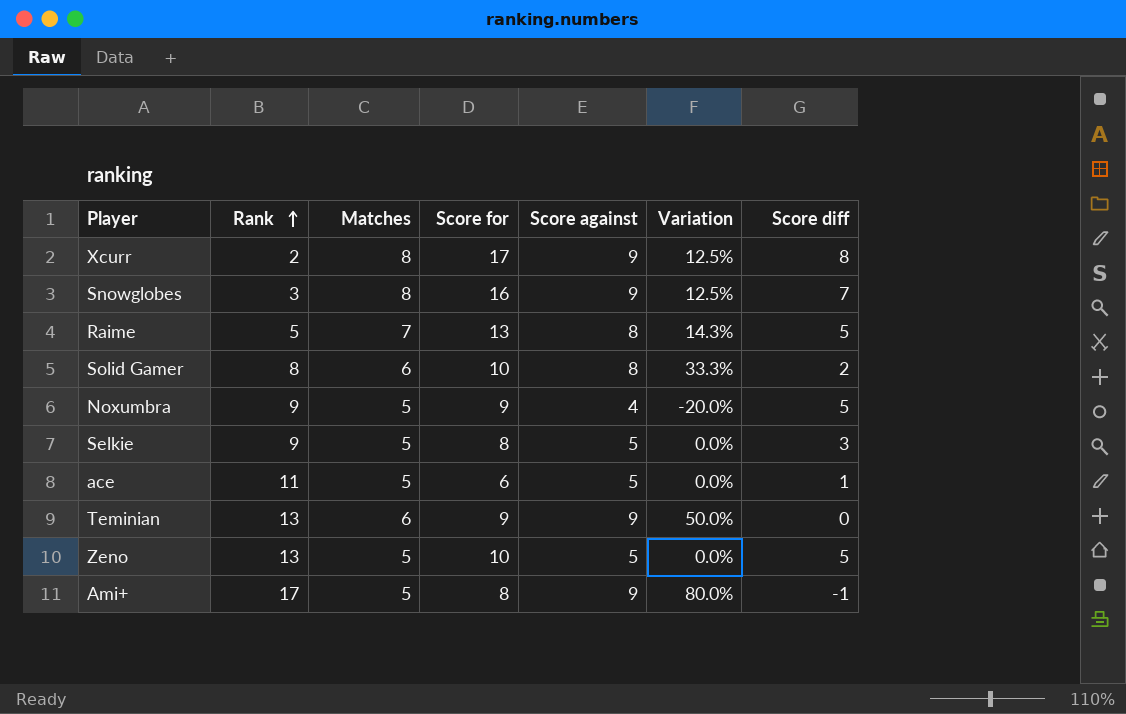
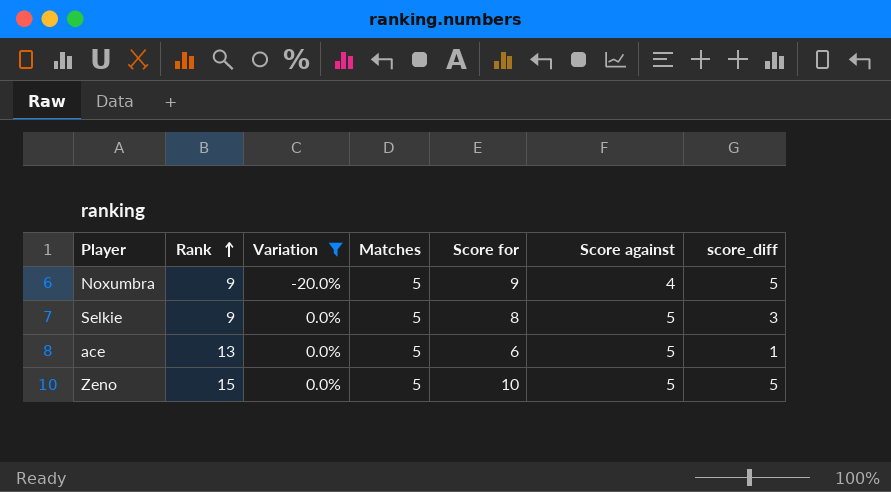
filter: none -> Variation <= 0.0%
column Variation | position: 6 -> 3
column name: Score diff -> score_diff
ace | Rank: 11 -> 13
Zeno | Rank: 13 -> 15

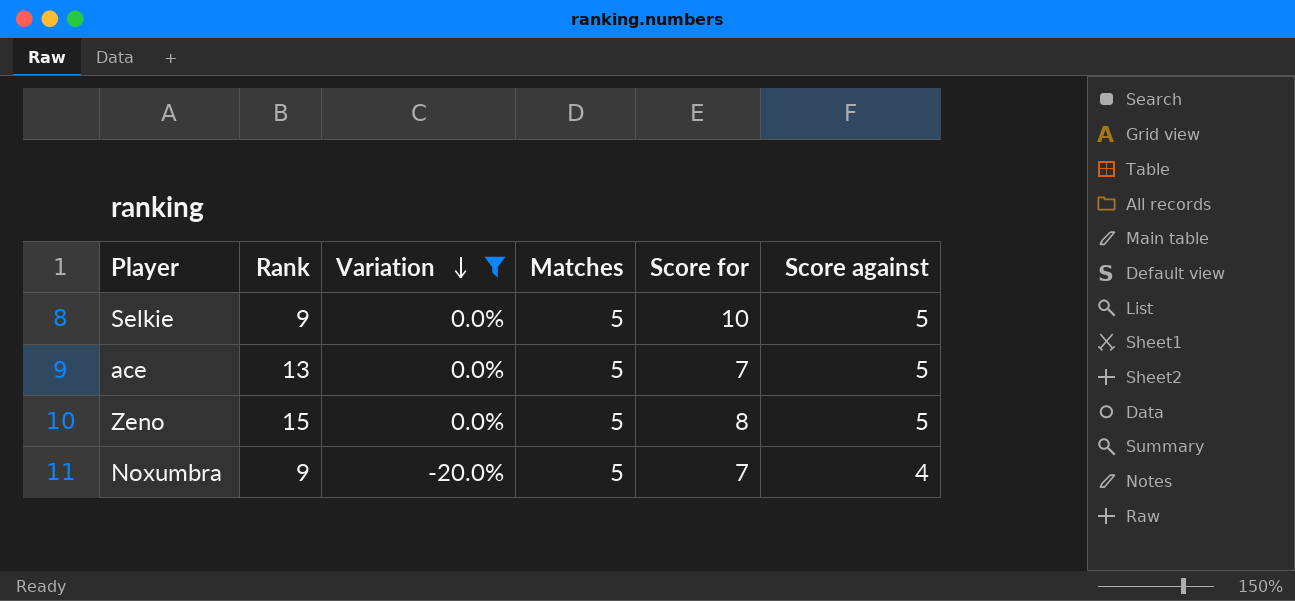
row order: Rank ascending -> Variation descending
column score_diff | formula: [Score for] - [Score against] -> none
Selkie | Score for: 8 -> 10
ace | Score for: 6 -> 7
Zeno | Score for: 10 -> 8
Noxumbra | Score for: 9 -> 7

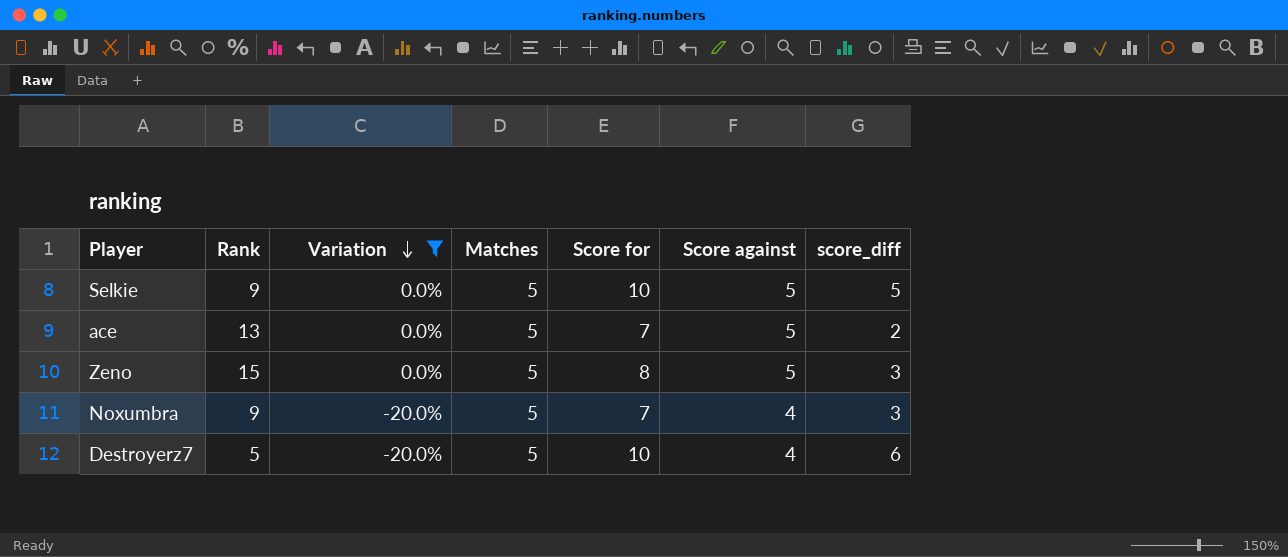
column score_diff | formula: none -> [Score for] - [Score against]
row Destroyerz7: none -> 5 | -20.0% | 5 | 10 | 4 | 6

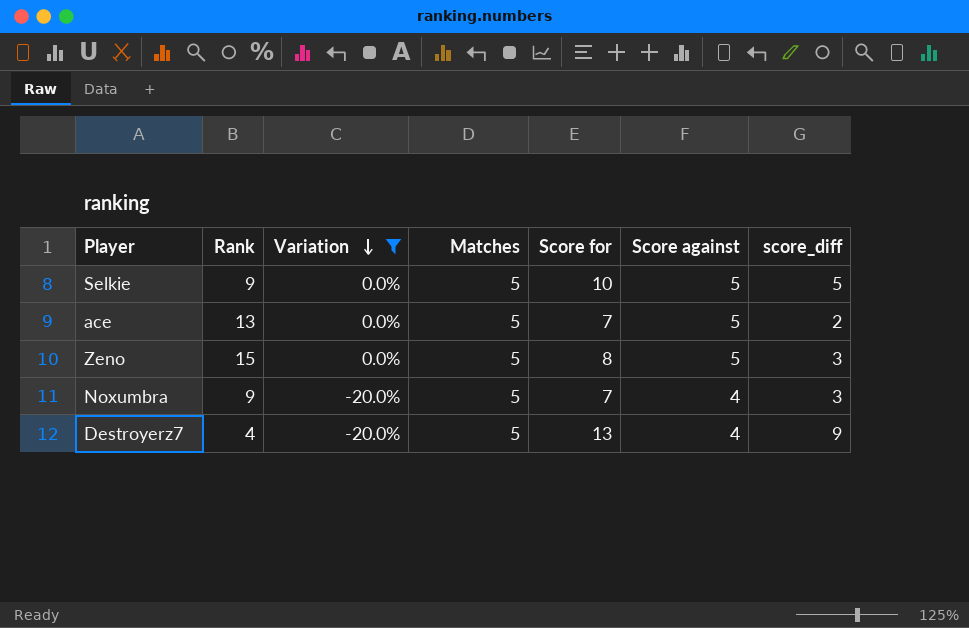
Destroyerz7 | Rank: 5 -> 4
Destroyerz7 | Score for: 10 -> 13
Destroyerz7 | score_diff: 6 -> 9

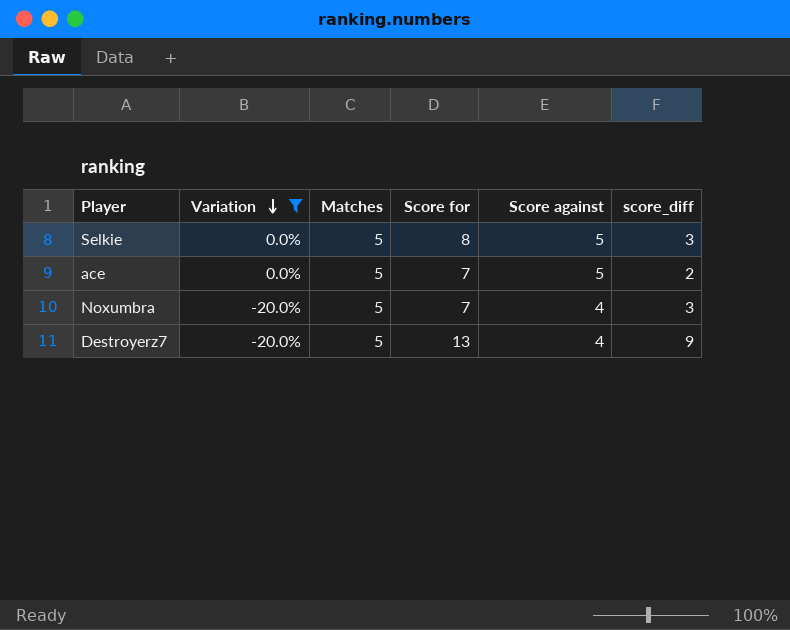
column Rank | position: 2 -> none
row Zeno: 15 | 0.0% | 5 | 8 | 5 | 3 -> none
Selkie | Score for: 10 -> 8
Selkie | score_diff: 5 -> 3

